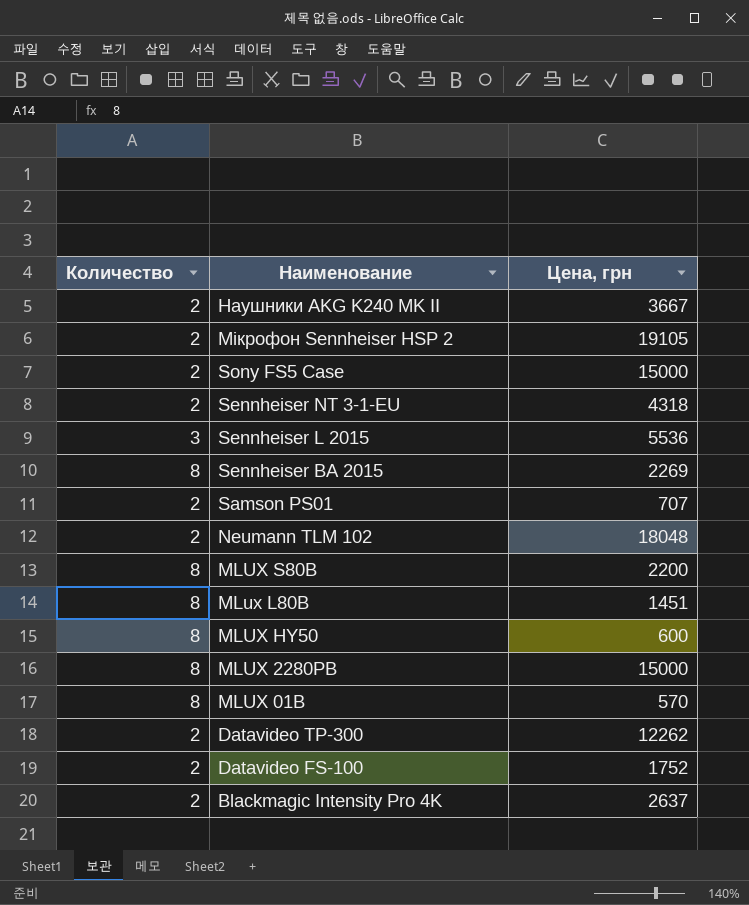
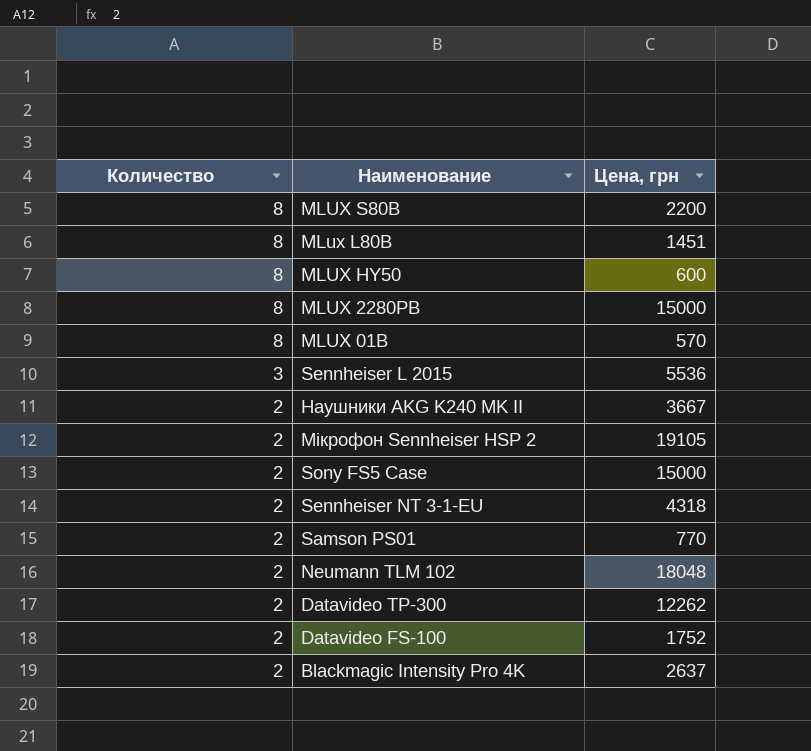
row order: Наименование descending -> Количество descending
row Sennheiser BA 2015: 8 | 2269 -> none
Samson PS01 | Цена, грн: 707 -> 770

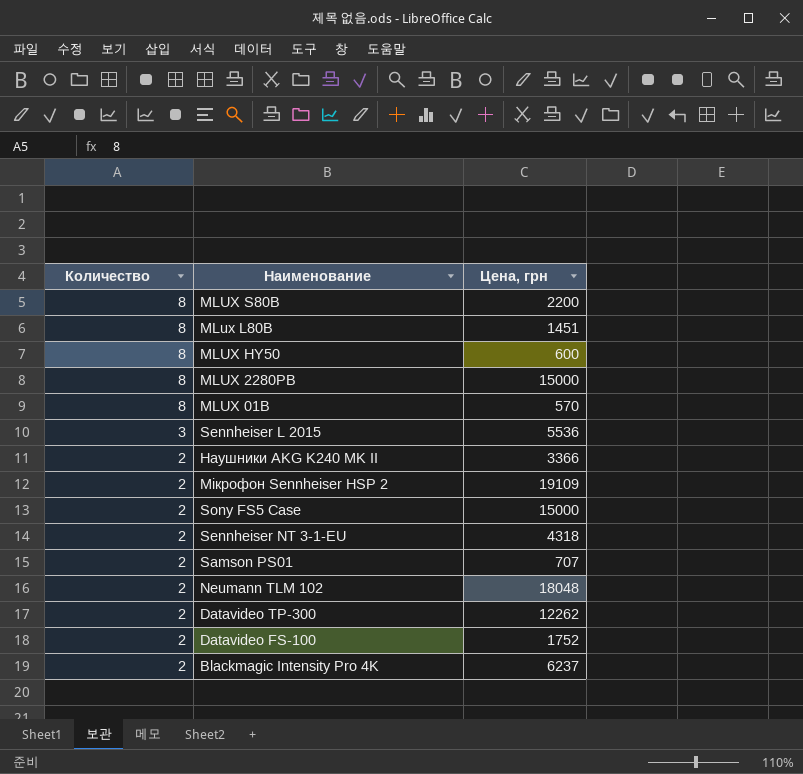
Наушники AKG K240 MK II | Цена, грн: 3667 -> 3366
Мікрофон Sennheiser HSP 2 | Цена, грн: 19105 -> 19109
Samson PS01 | Цена, грн: 770 -> 707
Blackmagic Intensity Pro 4K | Цена, грн: 2637 -> 6237

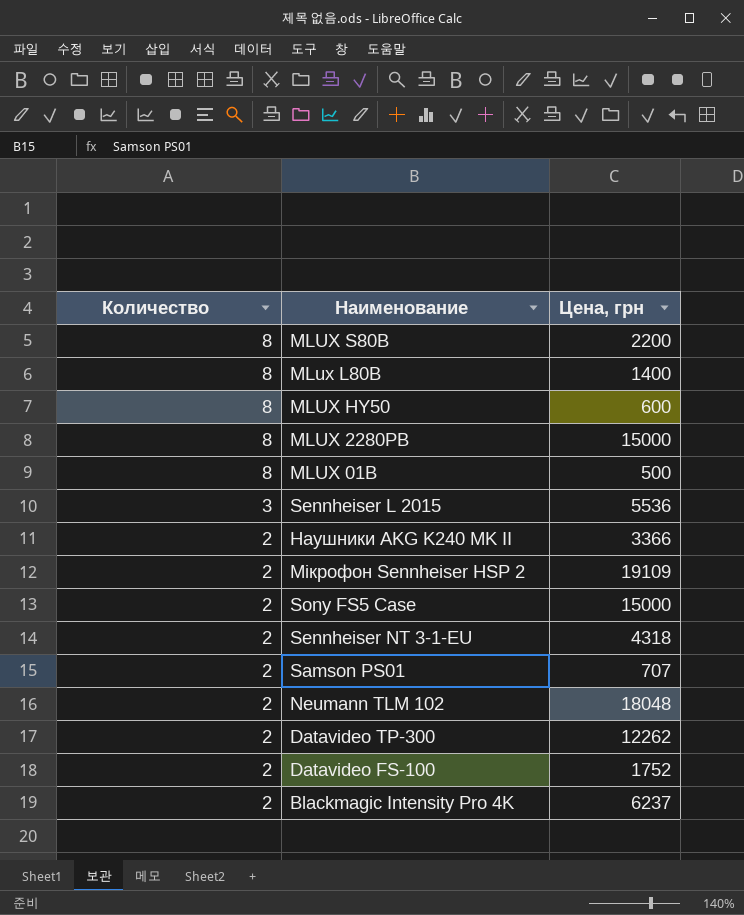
MLux L80B | Цена, грн: 1451 -> 1400
MLUX 01B | Цена, грн: 570 -> 500

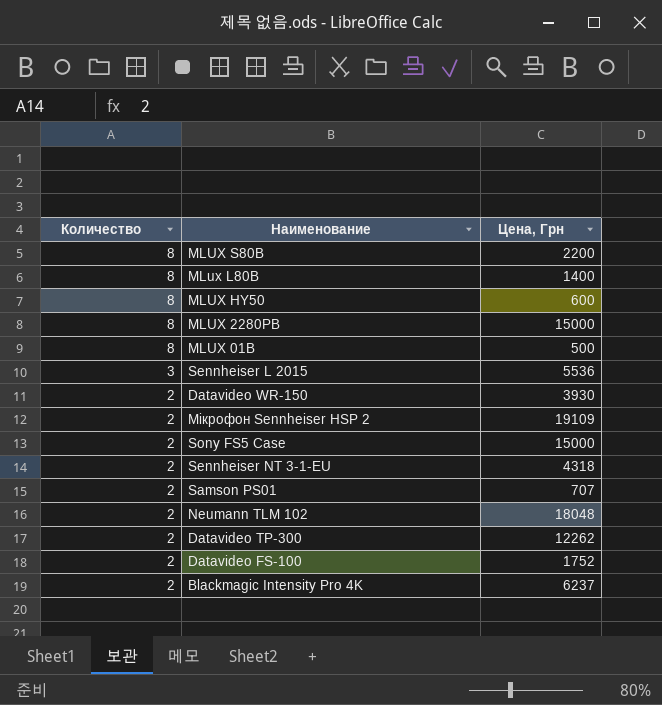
column name: Цена, грн -> Цена, Грн
row Наушники AKG K240 MK II: 2 | 3366 -> none
row Datavideo WR-150: none -> 2 | 3930

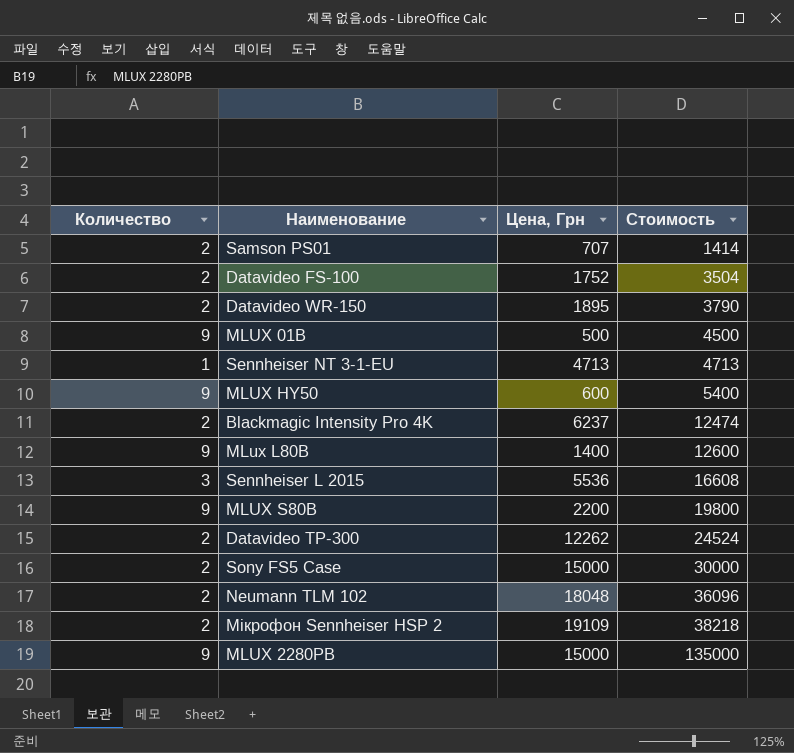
row order: Количество descending -> Стоимость ascending
column Стоимость | formula: none -> [Количество] * [Цена, Грн]
Datavideo WR-150 | Цена, Грн: 3930 -> 1895
MLUX 01B | Количество: 8 -> 9
Sennheiser NT 3-1-EU | Количество: 2 -> 1
Sennheiser NT 3-1-EU | Цена, Грн: 4318 -> 4713
MLUX HY50 | Количество: 8 -> 9
MLux L80B | Количество: 8 -> 9
MLUX S80B | Количество: 8 -> 9
MLUX 2280PB | Количество: 8 -> 9

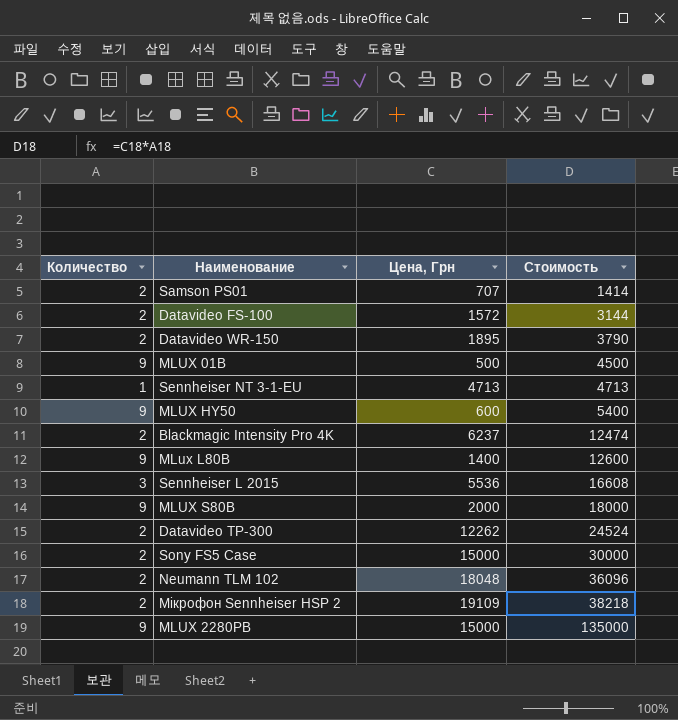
Datavideo FS-100 | Цена, Грн: 1752 -> 1572
Datavideo FS-100 | Стоимость: 3504 -> 3144
MLUX S80B | Цена, Грн: 2200 -> 2000
MLUX S80B | Стоимость: 19800 -> 18000

